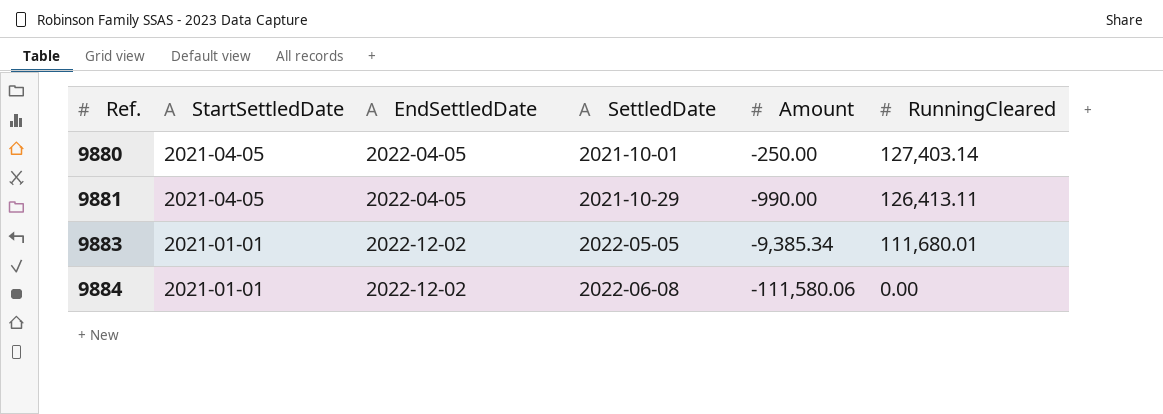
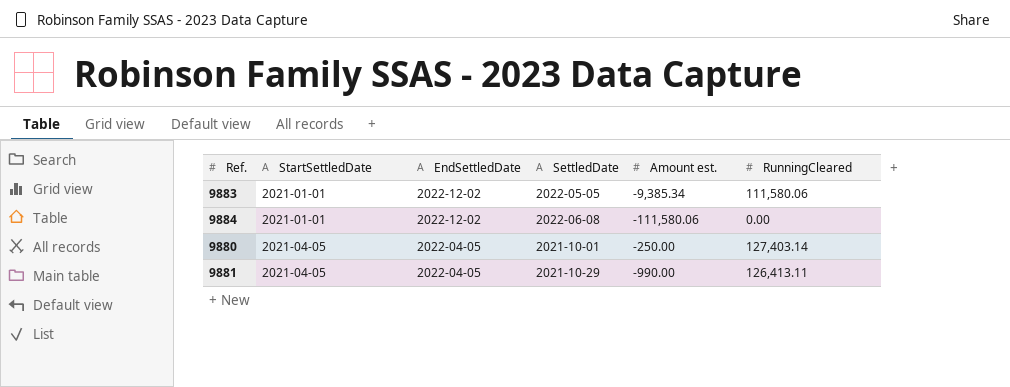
row order: Ref. ascending -> StartSettledDate ascending
column name: Amount -> Amount est.
9883 | RunningCleared: 111,680.01 -> 111,580.06

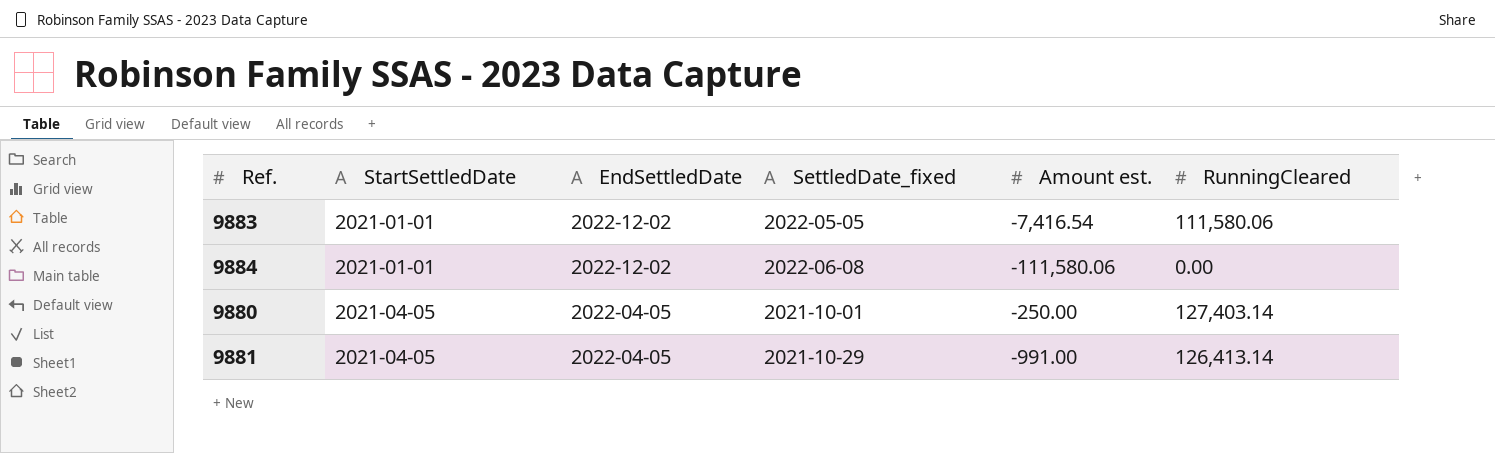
column name: SettledDate -> SettledDate_fixed
9883 | Amount est.: -9,385.34 -> -7,416.54
9881 | Amount est.: -990.00 -> -991.00
9881 | RunningCleared: 126,413.11 -> 126,413.14

